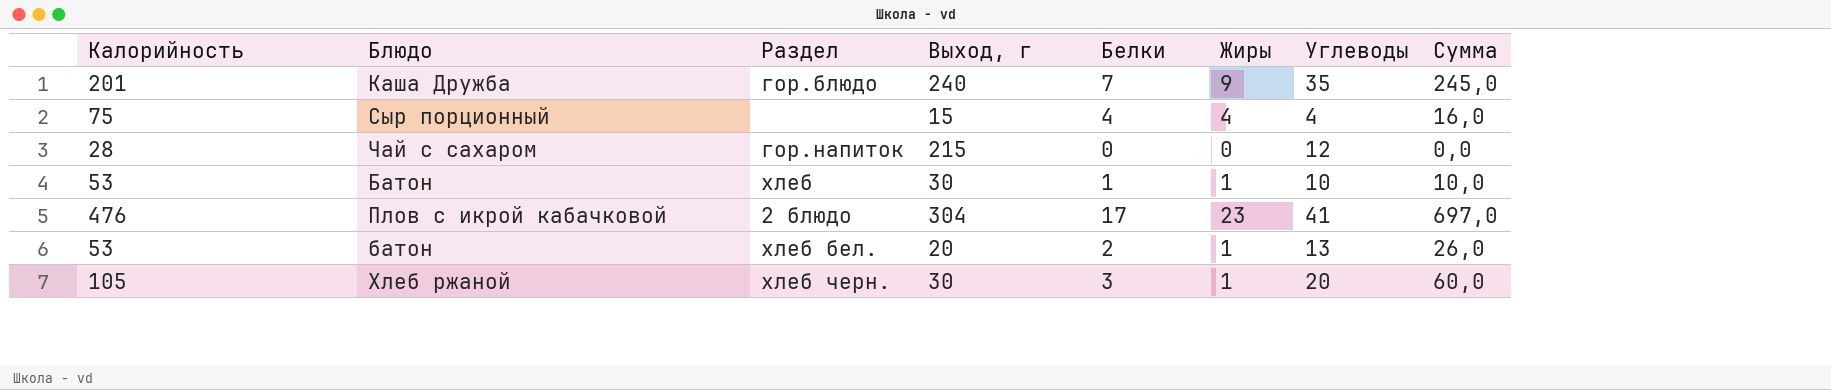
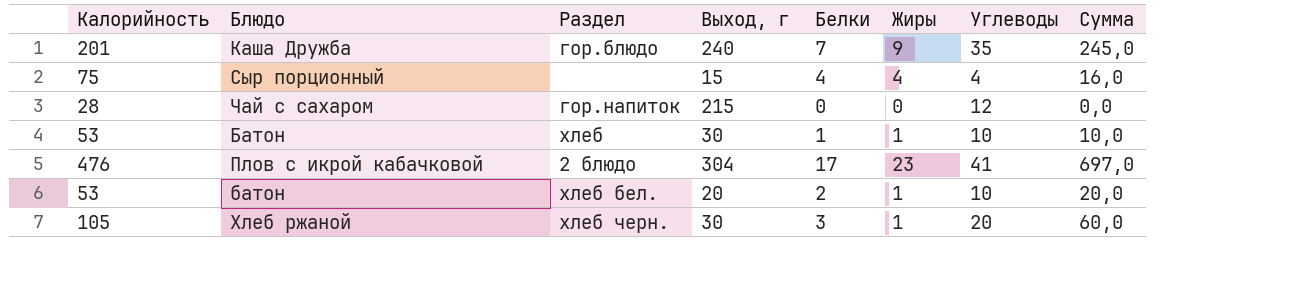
батон | Углеводы: 13 -> 10
батон | Сумма: 26,0 -> 20,0

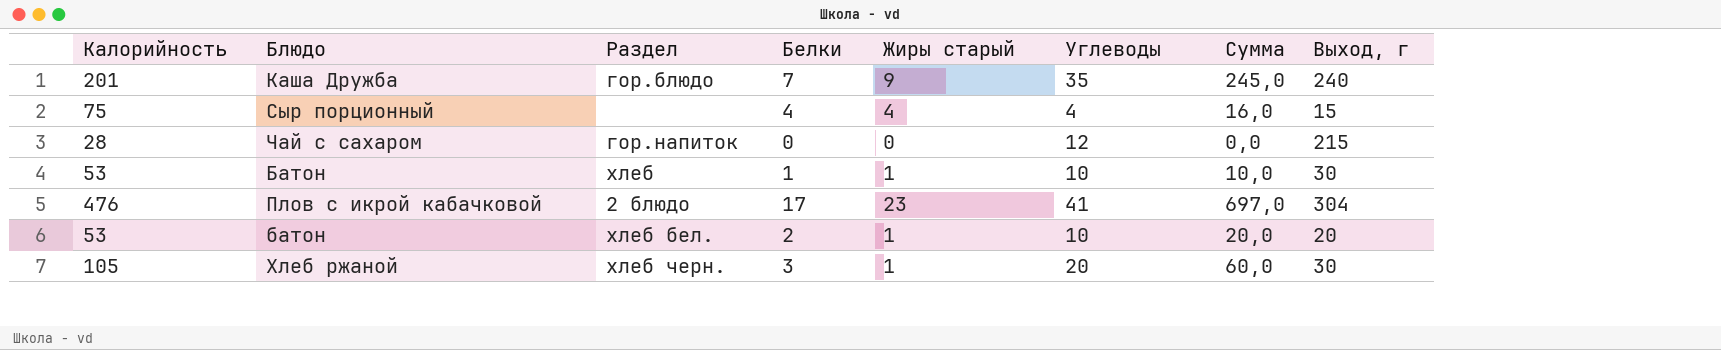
column name: Жиры -> Жиры старый
column Выход, г | position: 4 -> 8

